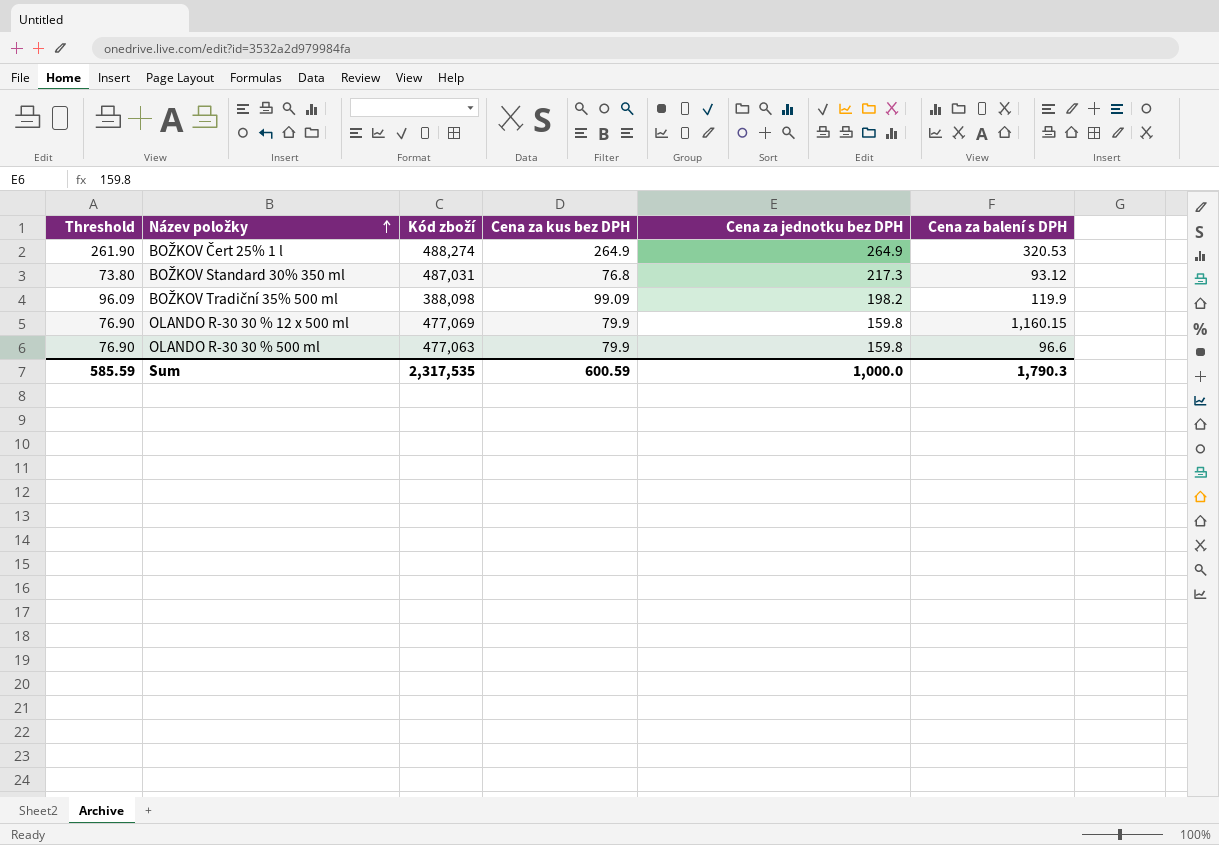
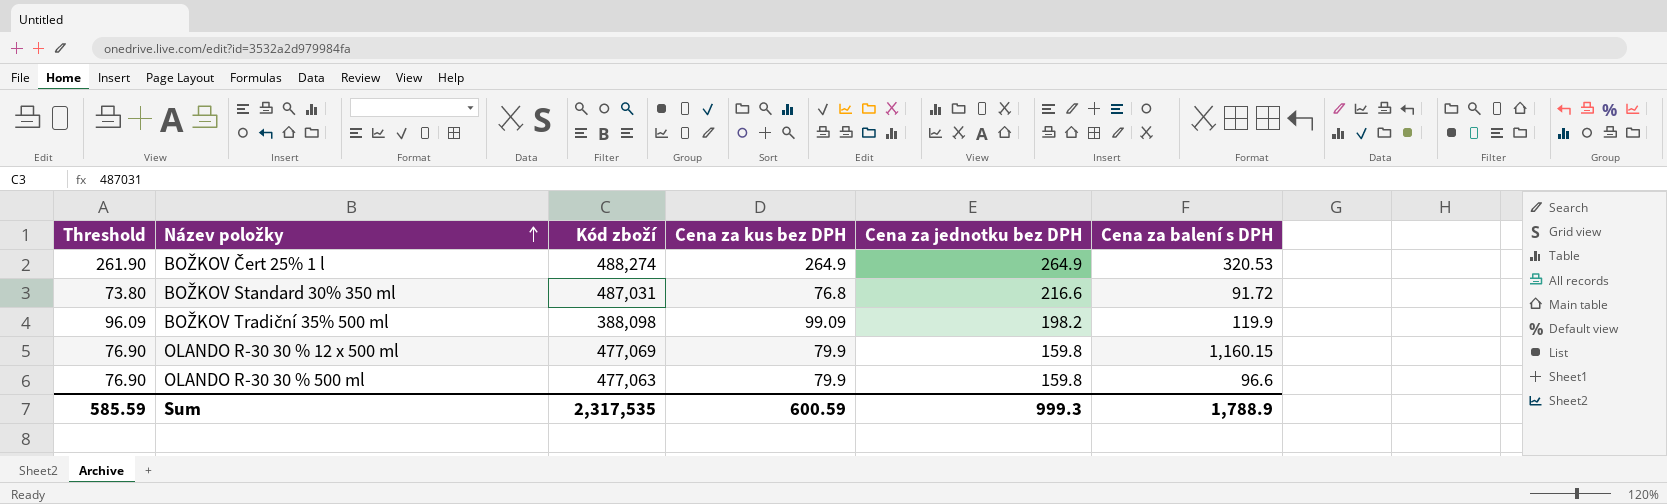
BOŽKOV Standard 30% 350 ml | Cena za jednotku bez DPH: 217.3 -> 216.6
BOŽKOV Standard 30% 350 ml | Cena za balení s DPH: 93.12 -> 91.72
Sum | Cena za jednotku bez DPH: 1,000.0 -> 999.3
Sum | Cena za balení s DPH: 1,790.3 -> 1,788.9

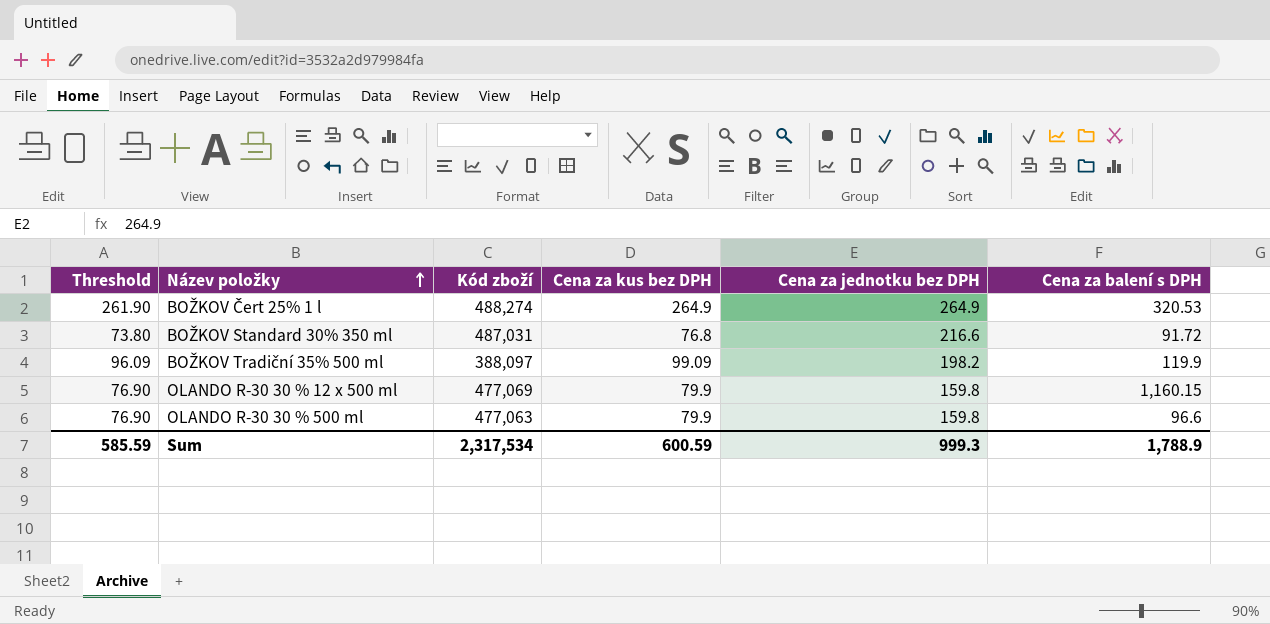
BOŽKOV Tradiční 35% 500 ml | Kód zboží: 388,098 -> 388,097
Sum | Kód zboží: 2,317,535 -> 2,317,534

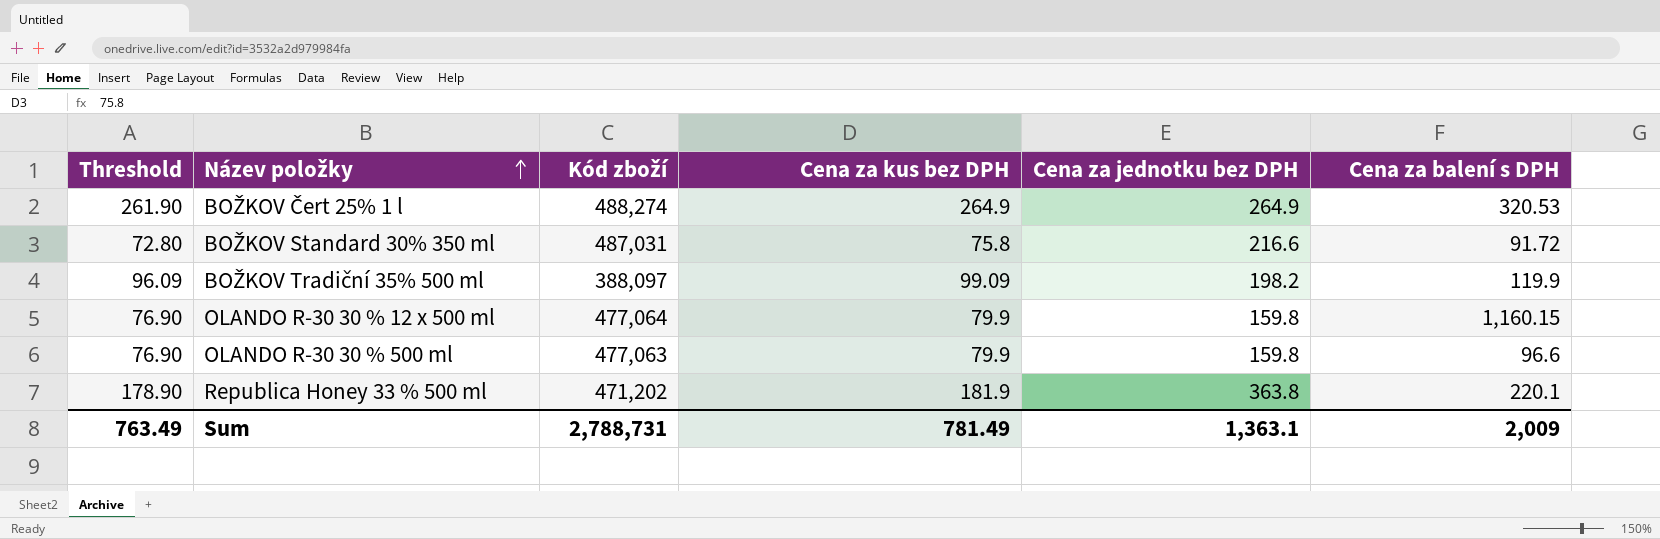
BOŽKOV Standard 30% 350 ml | Threshold: 73.80 -> 72.80
BOŽKOV Standard 30% 350 ml | Cena za kus bez DPH: 76.8 -> 75.8
OLANDO R-30 30 % 12 x 500 ml | Kód zboží: 477,069 -> 477,064
row Republica Honey 33 % 500 ml: none -> 178.90 | 471,202 | 181.9 | 363.8 | 220.1
Sum | Threshold: 585.59 -> 763.49
Sum | Kód zboží: 2,317,534 -> 2,788,731
Sum | Cena za kus bez DPH: 600.59 -> 781.49
Sum | Cena za jednotku bez DPH: 999.3 -> 1,363.1
Sum | Cena za balení s DPH: 1,788.9 -> 2,009

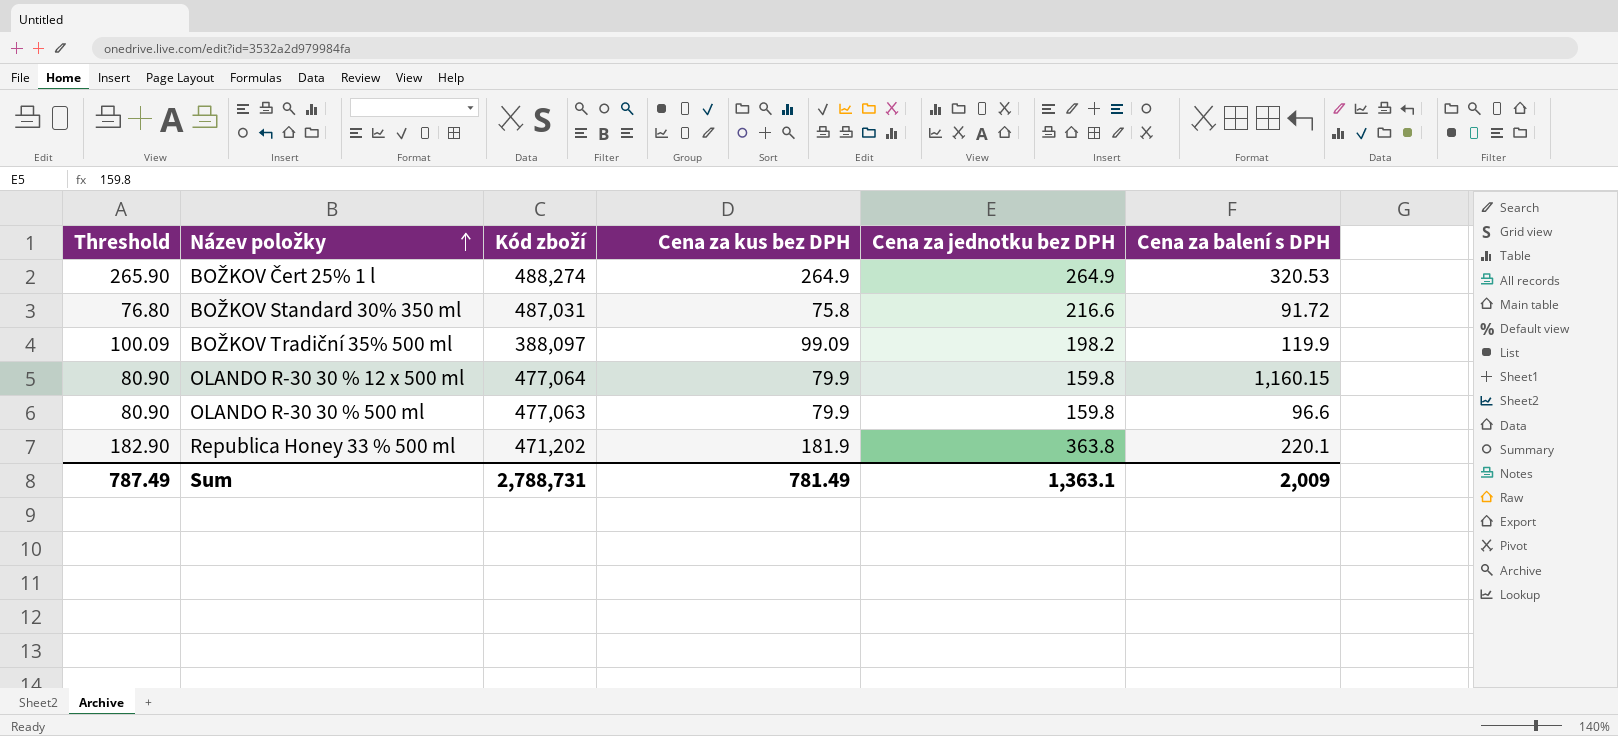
column Threshold | formula: [Cena za kus bez DPH] - 3 -> [Cena za kus bez DPH] + 1
Sum | Threshold: 763.49 -> 787.49

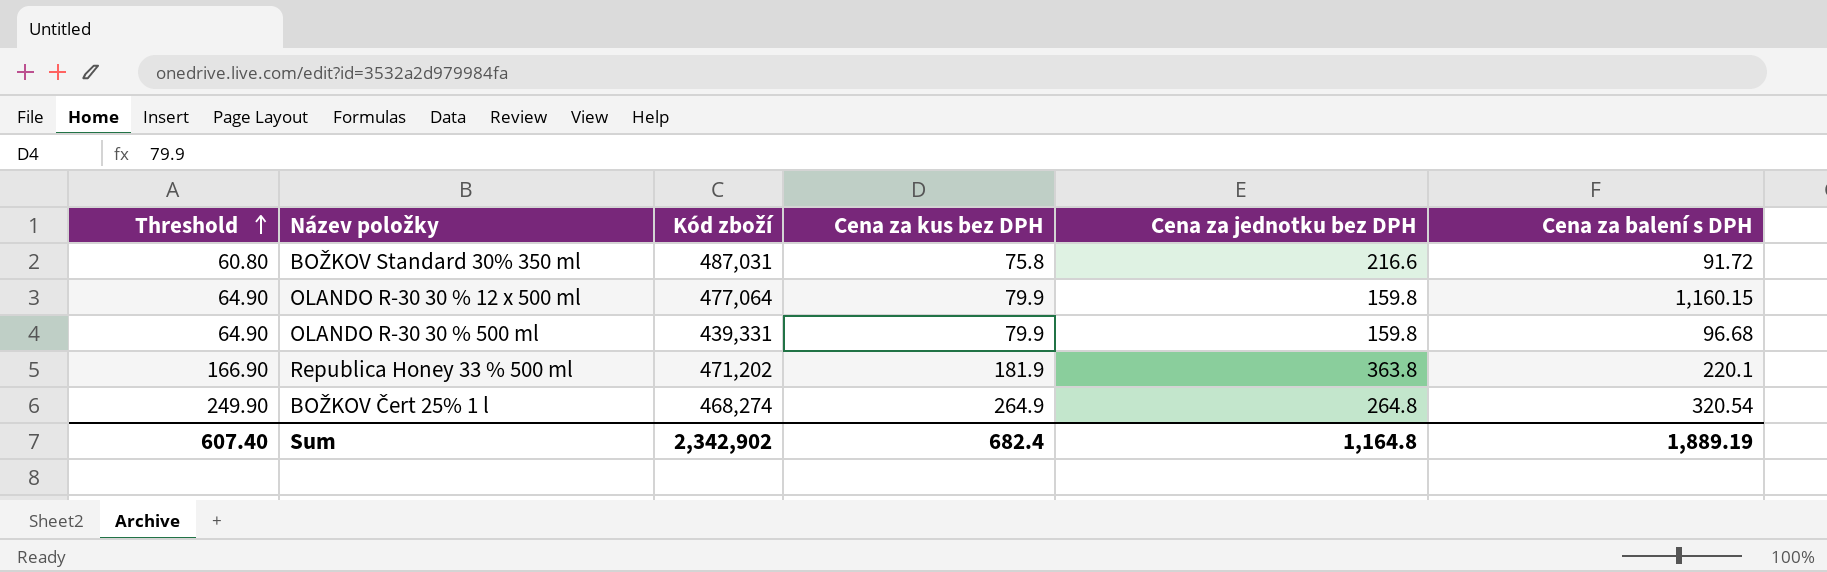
row order: Název položky ascending -> Threshold ascending
column Threshold | formula: [Cena za kus bez DPH] + 1 -> [Cena za kus bez DPH] - 15
row BOŽKOV Tradiční 35% 500 ml: 100.09 | 388,097 | 99.09 | 198.2 | 119.9 -> none
OLANDO R-30 30 % 500 ml | Kód zboží: 477,063 -> 439,331
OLANDO R-30 30 % 500 ml | Cena za balení s DPH: 96.6 -> 96.68
BOŽKOV Čert 25% 1 l | Kód zboží: 488,274 -> 468,274
BOŽKOV Čert 25% 1 l | Cena za jednotku bez DPH: 264.9 -> 264.8
BOŽKOV Čert 25% 1 l | Cena za balení s DPH: 320.53 -> 320.54
Sum | Threshold: 787.49 -> 607.40
Sum | Kód zboží: 2,788,731 -> 2,342,902
Sum | Cena za kus bez DPH: 781.49 -> 682.4
Sum | Cena za jednotku bez DPH: 1,363.1 -> 1,164.8
Sum | Cena za balení s DPH: 2,009 -> 1,889.19

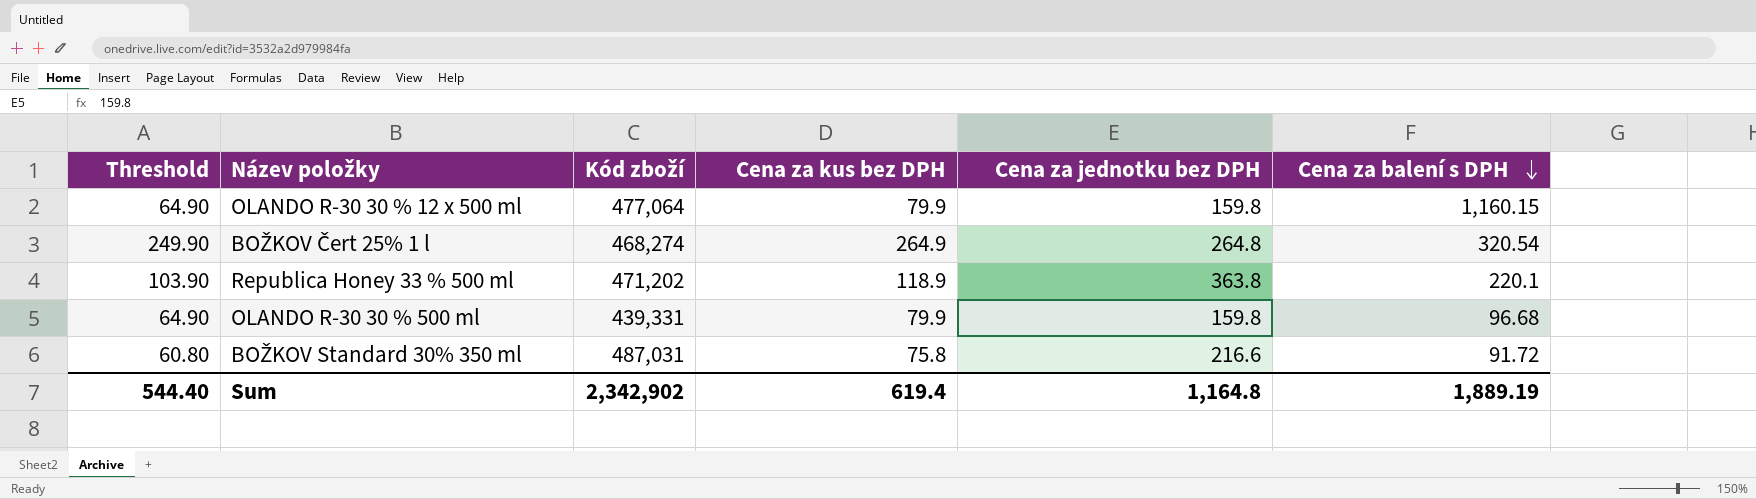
row order: Threshold ascending -> Cena za balení s DPH descending
Republica Honey 33 % 500 ml | Threshold: 166.90 -> 103.90
Republica Honey 33 % 500 ml | Cena za kus bez DPH: 181.9 -> 118.9
Sum | Threshold: 607.40 -> 544.40
Sum | Cena za kus bez DPH: 682.4 -> 619.4

